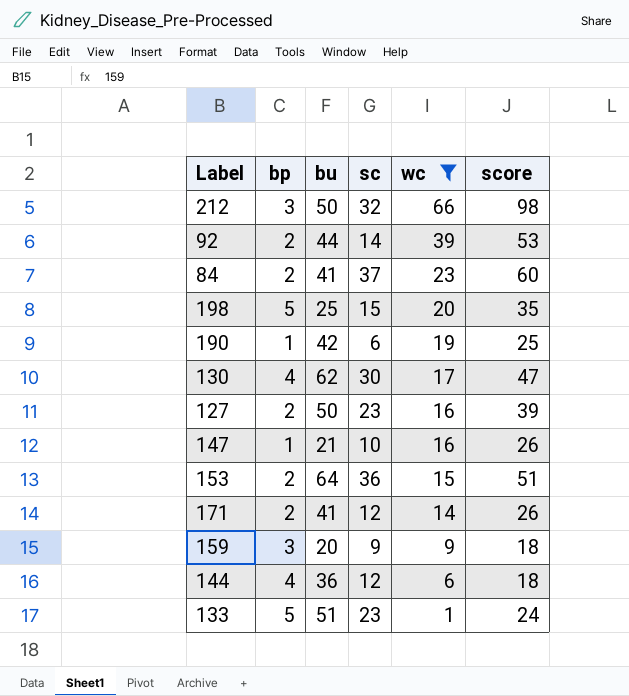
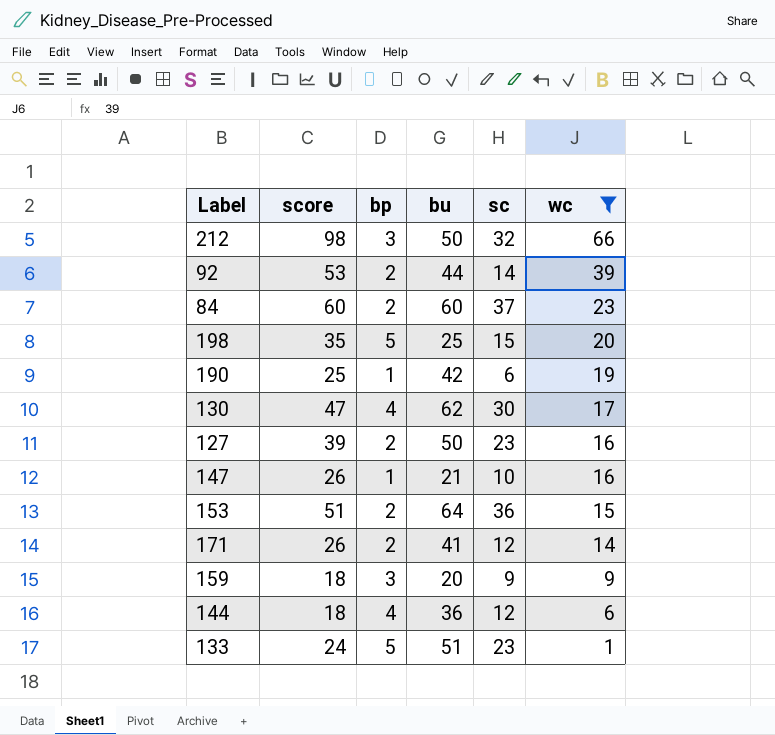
column score | position: 6 -> 2
84 | bu: 41 -> 60

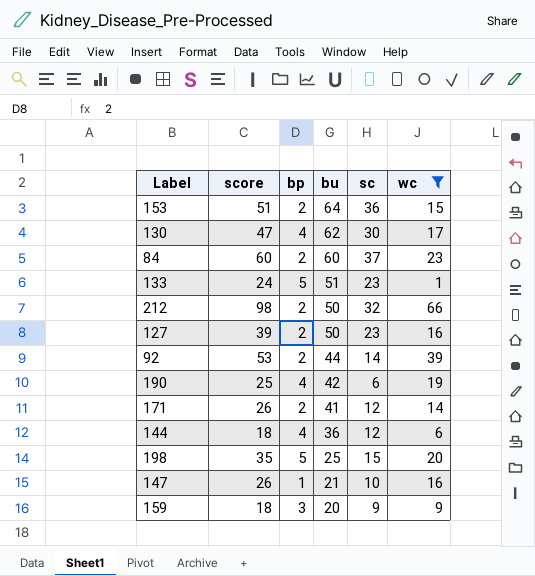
row order: wc descending -> bu descending
212 | bp: 3 -> 2
190 | bp: 1 -> 4

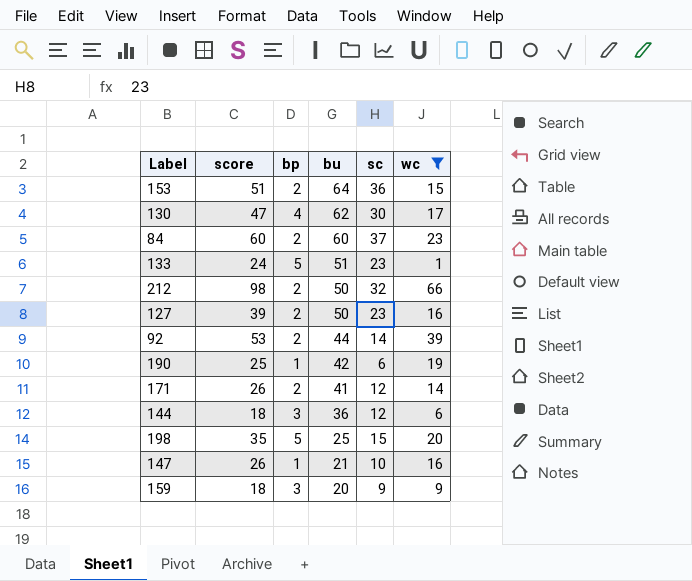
190 | bp: 4 -> 1
144 | bp: 4 -> 3

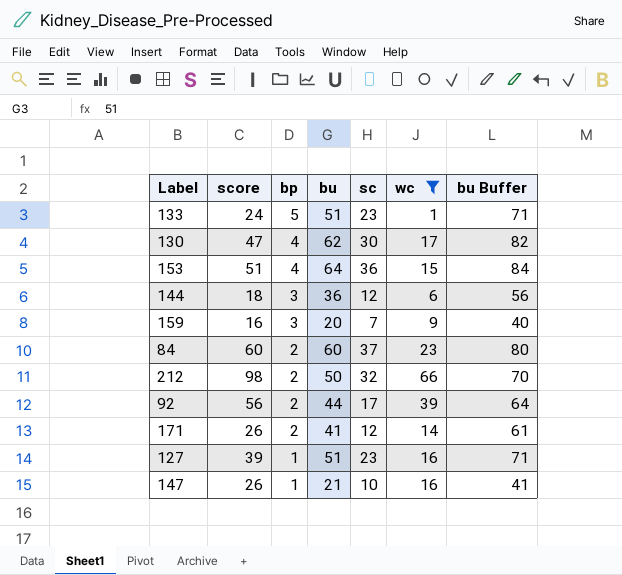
row order: bu descending -> bp descending
column bu Buffer | formula: none -> [bu] + 20
row 190: 25 | 1 | 42 | 6 | 19 -> none
row 198: 35 | 5 | 25 | 15 | 20 -> none
153 | bp: 2 -> 4
159 | score: 18 -> 16
159 | sc: 9 -> 7
92 | score: 53 -> 56
92 | sc: 14 -> 17
127 | bp: 2 -> 1
127 | bu: 50 -> 51

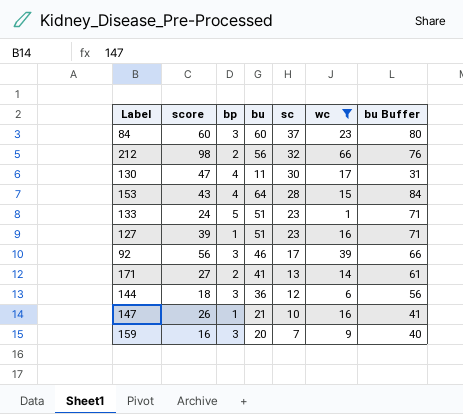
row order: bp descending -> sc descending
84 | bp: 2 -> 3
212 | bu: 50 -> 56
212 | bu Buffer: 70 -> 76
130 | bu: 62 -> 11
130 | bu Buffer: 82 -> 31
153 | score: 51 -> 43
153 | sc: 36 -> 28
92 | bp: 2 -> 3
92 | bu: 44 -> 46
92 | bu Buffer: 64 -> 66
171 | score: 26 -> 27
171 | sc: 12 -> 13

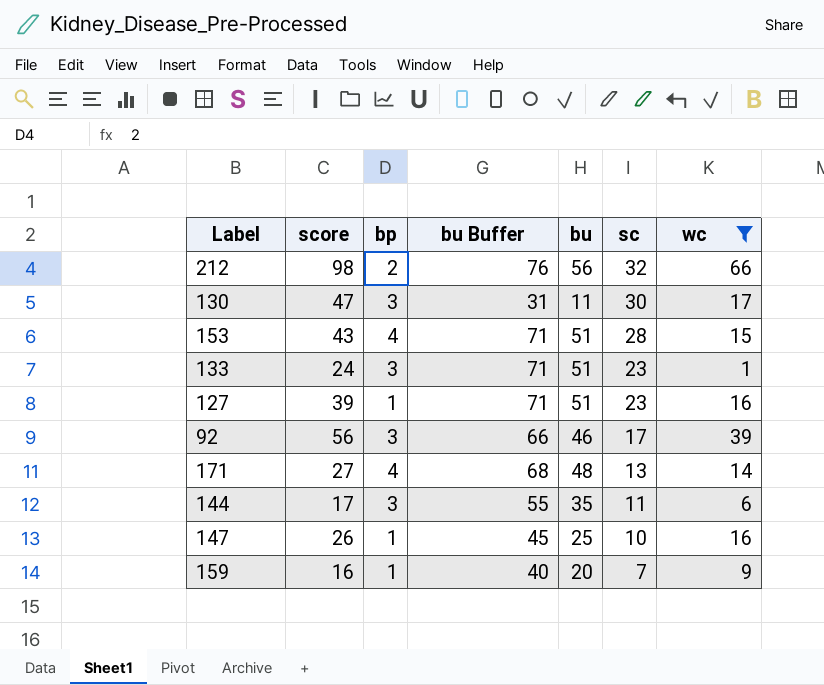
column bu Buffer | position: 7 -> 4
row 84: 60 | 3 | 60 | 37 | 23 | 80 -> none
130 | bp: 4 -> 3
153 | bu Buffer: 84 -> 71
153 | bu: 64 -> 51
133 | bp: 5 -> 3
171 | bp: 2 -> 4
171 | bu Buffer: 61 -> 68
171 | bu: 41 -> 48
144 | score: 18 -> 17
144 | bu Buffer: 56 -> 55
144 | bu: 36 -> 35
144 | sc: 12 -> 11
147 | bu Buffer: 41 -> 45
147 | bu: 21 -> 25
159 | bp: 3 -> 1

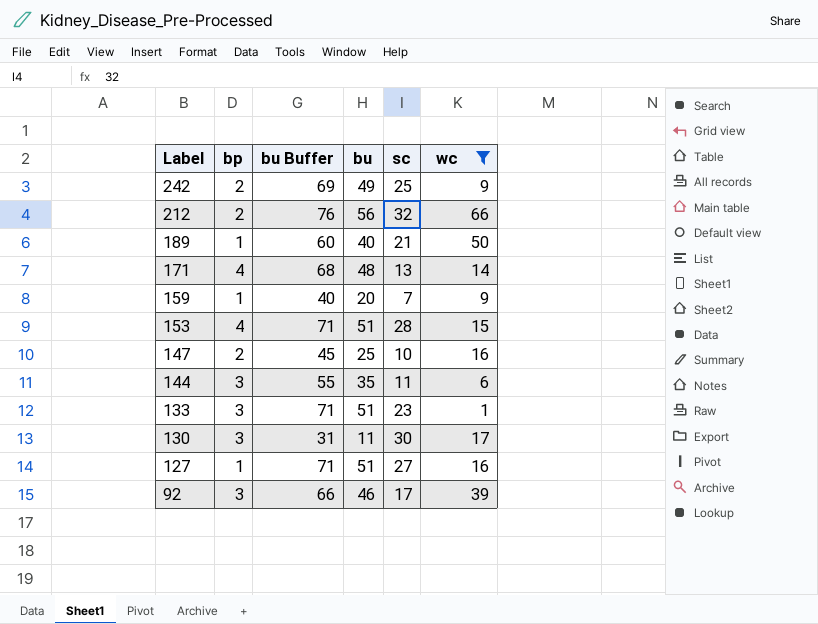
row order: sc descending -> Label descending
column score | formula: [sc] + [wc] -> none
row 242: none -> 2 | 69 | 49 | 25 | 9
row 189: none -> 1 | 60 | 40 | 21 | 50
147 | bp: 1 -> 2
127 | sc: 23 -> 27

